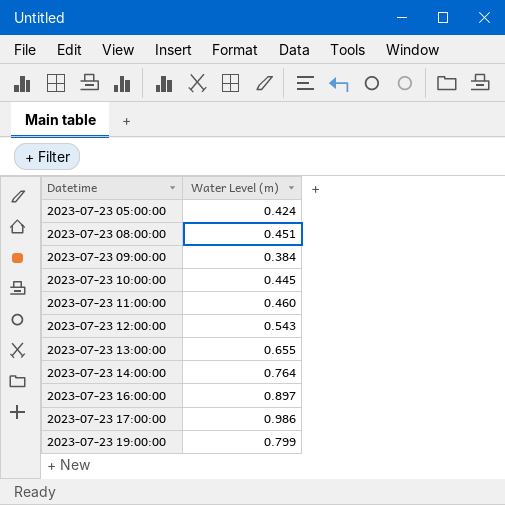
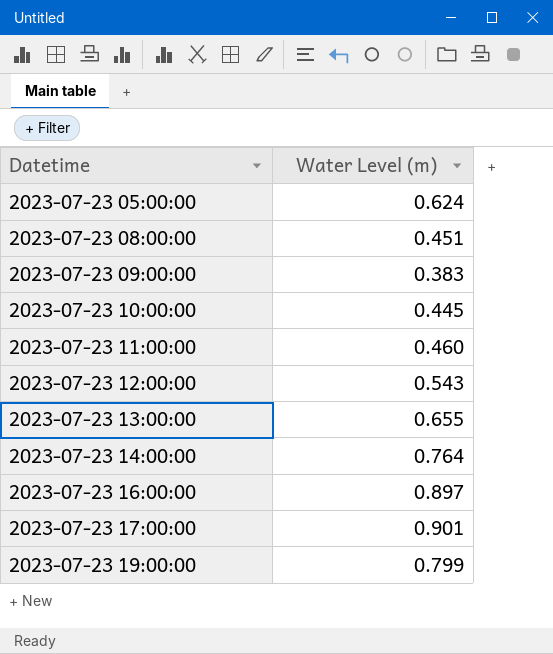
2023-07-23 05:00:00 | Water Level (m): 0.424 -> 0.624
2023-07-23 09:00:00 | Water Level (m): 0.384 -> 0.383
2023-07-23 17:00:00 | Water Level (m): 0.986 -> 0.901

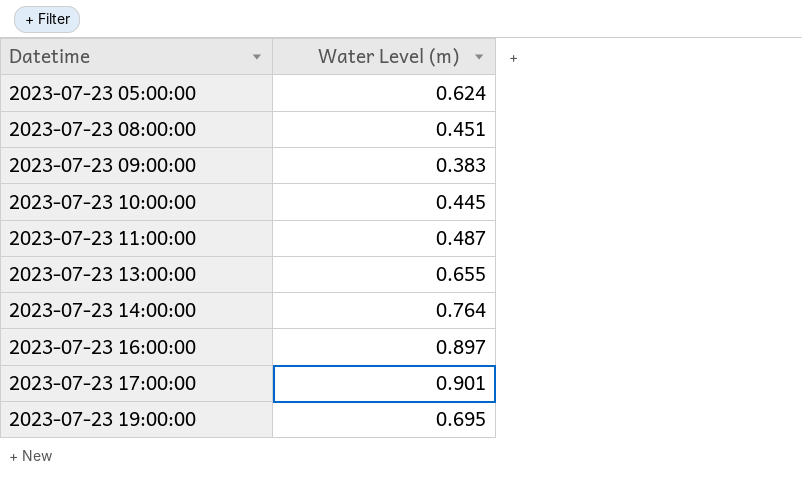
row 2023-07-23 12:00:00: 0.543 -> none
2023-07-23 11:00:00 | Water Level (m): 0.460 -> 0.487
2023-07-23 19:00:00 | Water Level (m): 0.799 -> 0.695

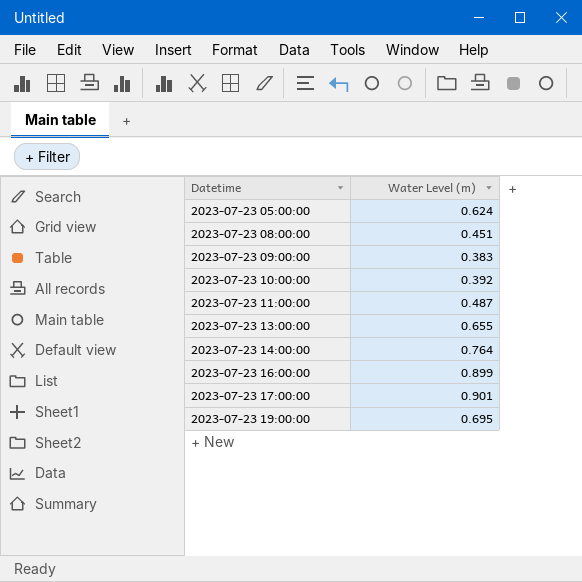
2023-07-23 10:00:00 | Water Level (m): 0.445 -> 0.392
2023-07-23 16:00:00 | Water Level (m): 0.897 -> 0.899

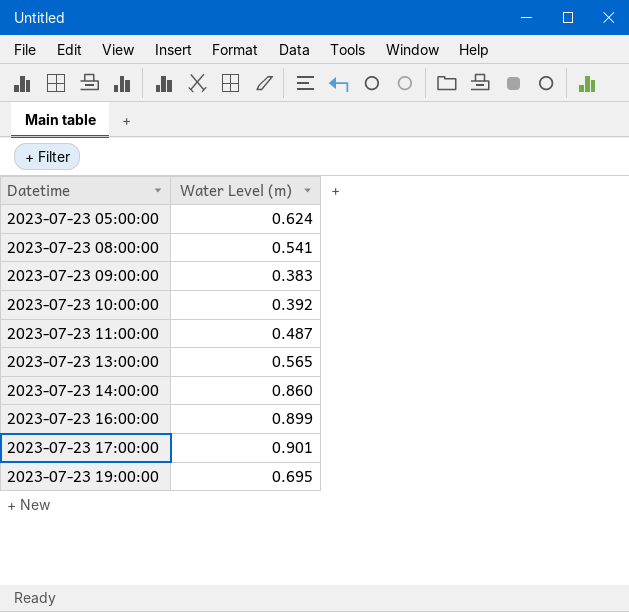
2023-07-23 08:00:00 | Water Level (m): 0.451 -> 0.541
2023-07-23 13:00:00 | Water Level (m): 0.655 -> 0.565
2023-07-23 14:00:00 | Water Level (m): 0.764 -> 0.860

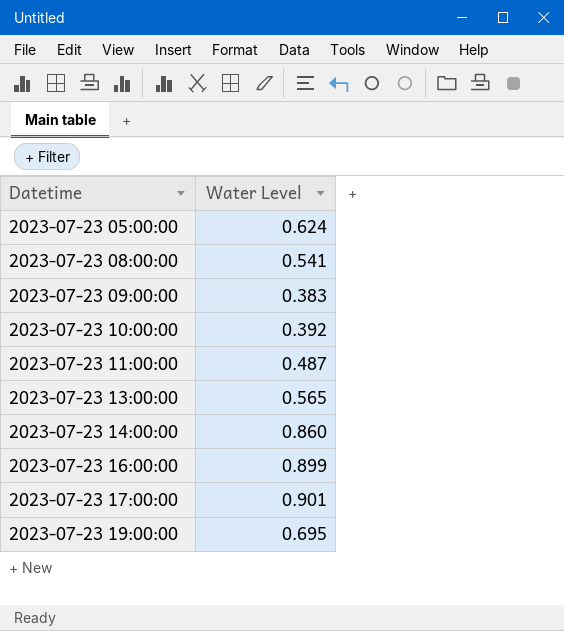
column name: Water Level (m) -> Water Level

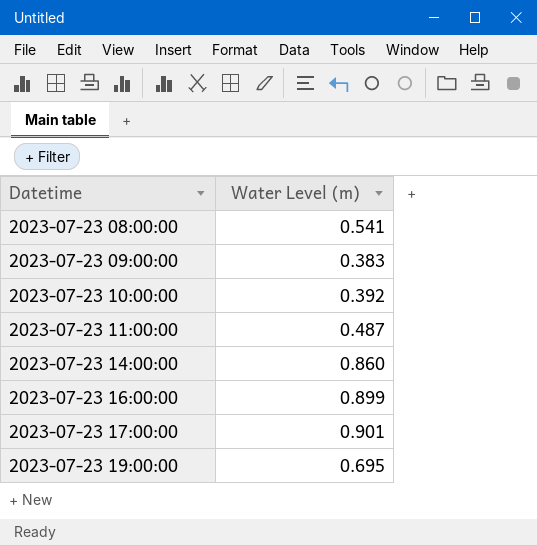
column name: Water Level -> Water Level (m)
row 2023-07-23 05:00:00: 0.624 -> none
row 2023-07-23 13:00:00: 0.565 -> none

